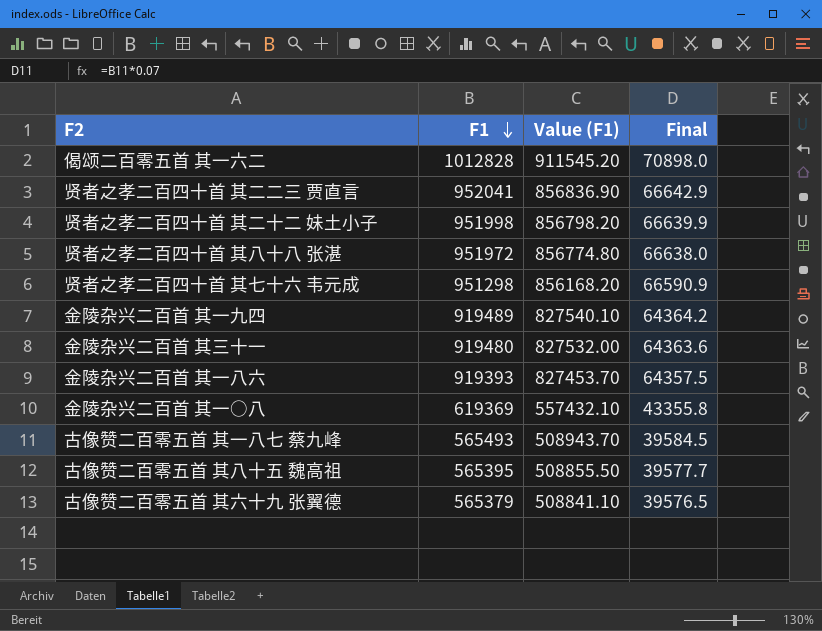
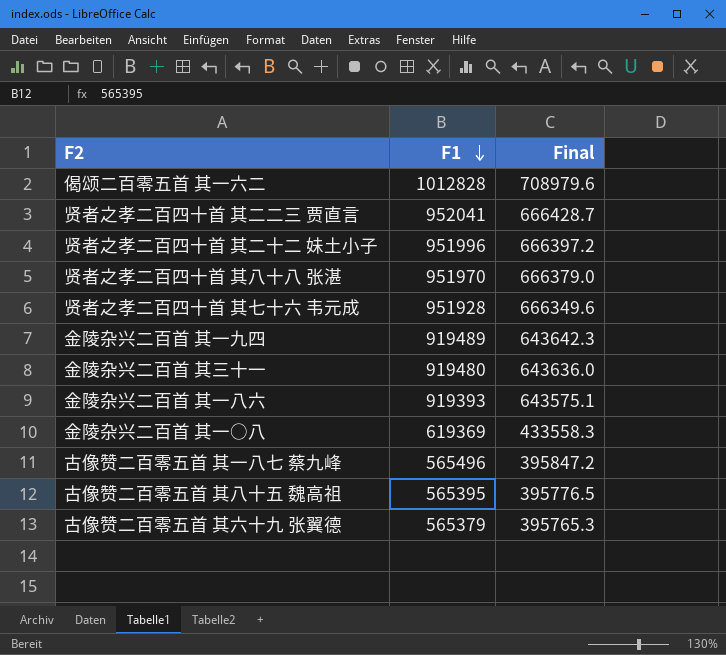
column Value (F1) | formula: [F1] * 0.9 -> none
column Final | formula: [F1] * 0.07 -> [F1] * 0.7
贤者之孝二百四十首 其二十二 妹土小子 | F1: 951998 -> 951996
贤者之孝二百四十首 其八十八 张湛 | F1: 951972 -> 951970
贤者之孝二百四十首 其七十六 韦元成 | F1: 951298 -> 951928
古像赞二百零五首 其一八七 蔡九峰 | F1: 565493 -> 565496

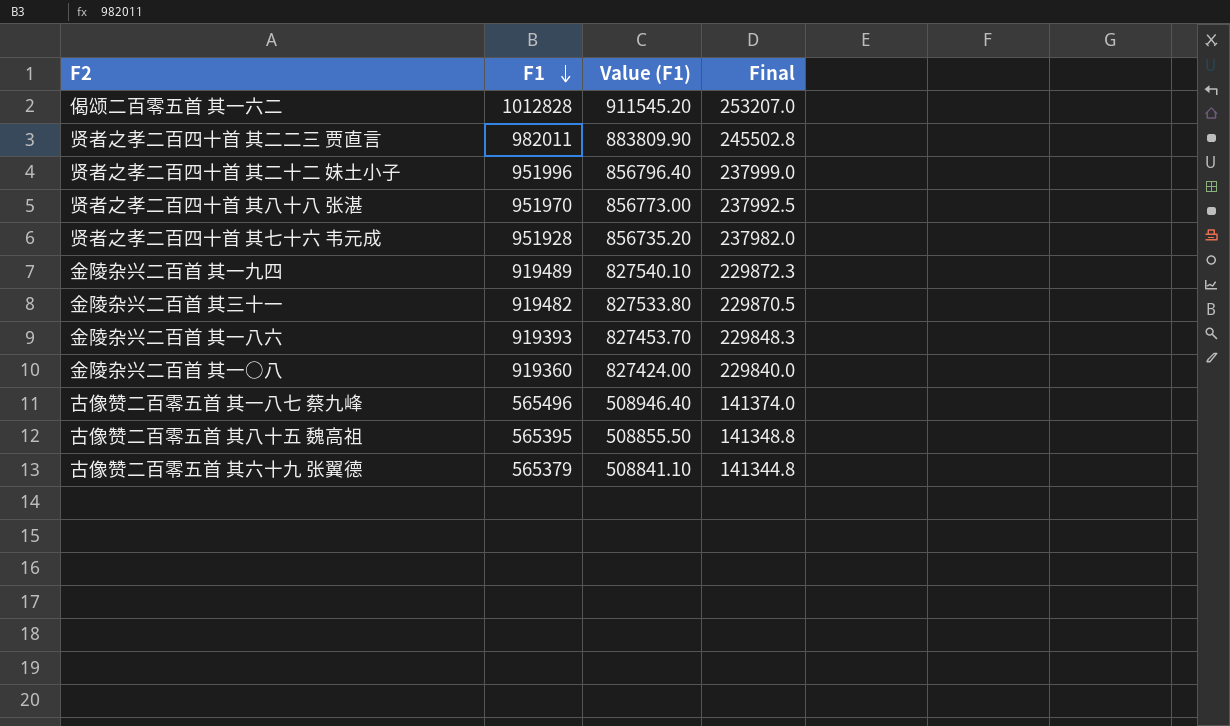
column Value (F1) | formula: none -> [F1] * 0.9
column Final | formula: [F1] * 0.7 -> [F1] * 0.25
贤者之孝二百四十首 其二二三 贾直言 | F1: 952041 -> 982011
金陵杂兴二百首 其三十一 | F1: 919480 -> 919482
金陵杂兴二百首 其一○八 | F1: 619369 -> 919360

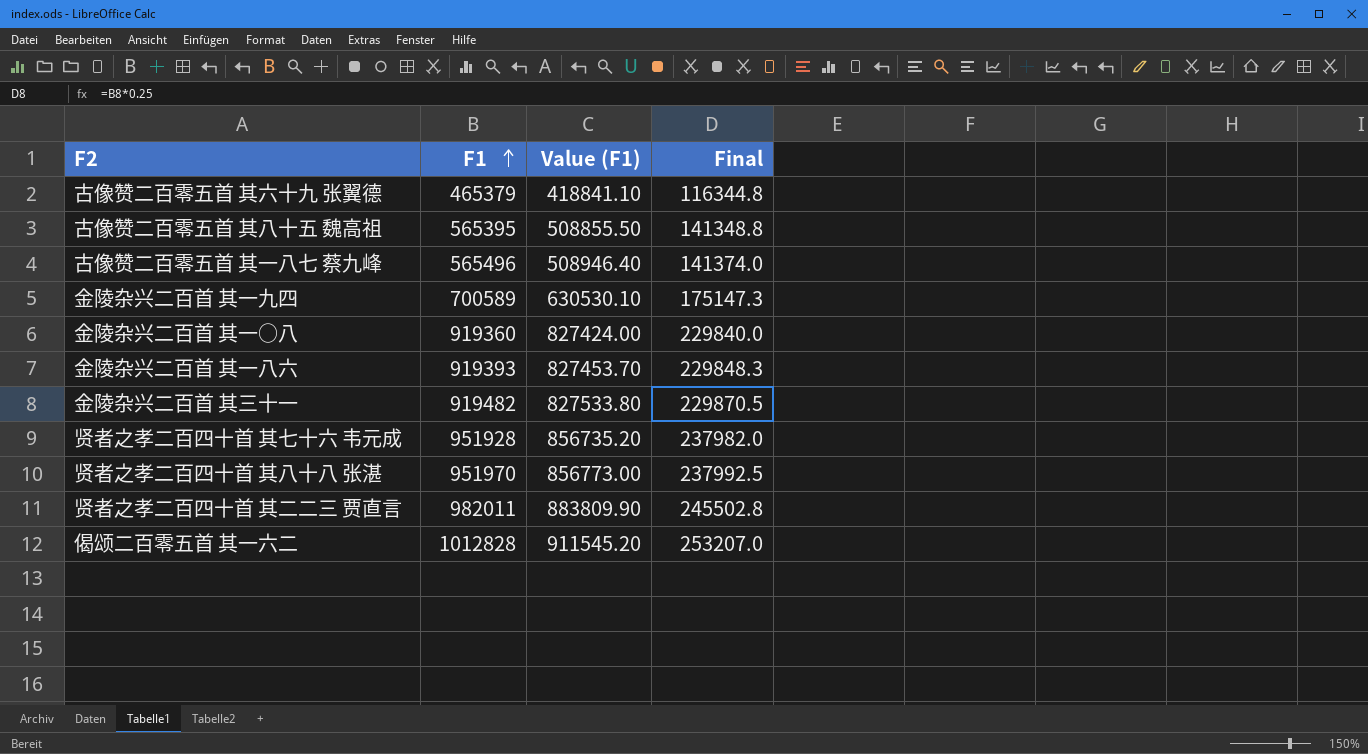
row order: F1 descending -> F1 ascending
row 贤者之孝二百四十首 其二十二 妹土小子: 951996 | 856796.40 | 237999.0 -> none
古像赞二百零五首 其六十九 张翼德 | F1: 565379 -> 465379
古像赞二百零五首 其六十九 张翼德 | Value (F1): 508841.10 -> 418841.10
古像赞二百零五首 其六十九 张翼德 | Final: 141344.8 -> 116344.8
金陵杂兴二百首 其一九四 | F1: 919489 -> 700589
金陵杂兴二百首 其一九四 | Value (F1): 827540.10 -> 630530.10
金陵杂兴二百首 其一九四 | Final: 229872.3 -> 175147.3

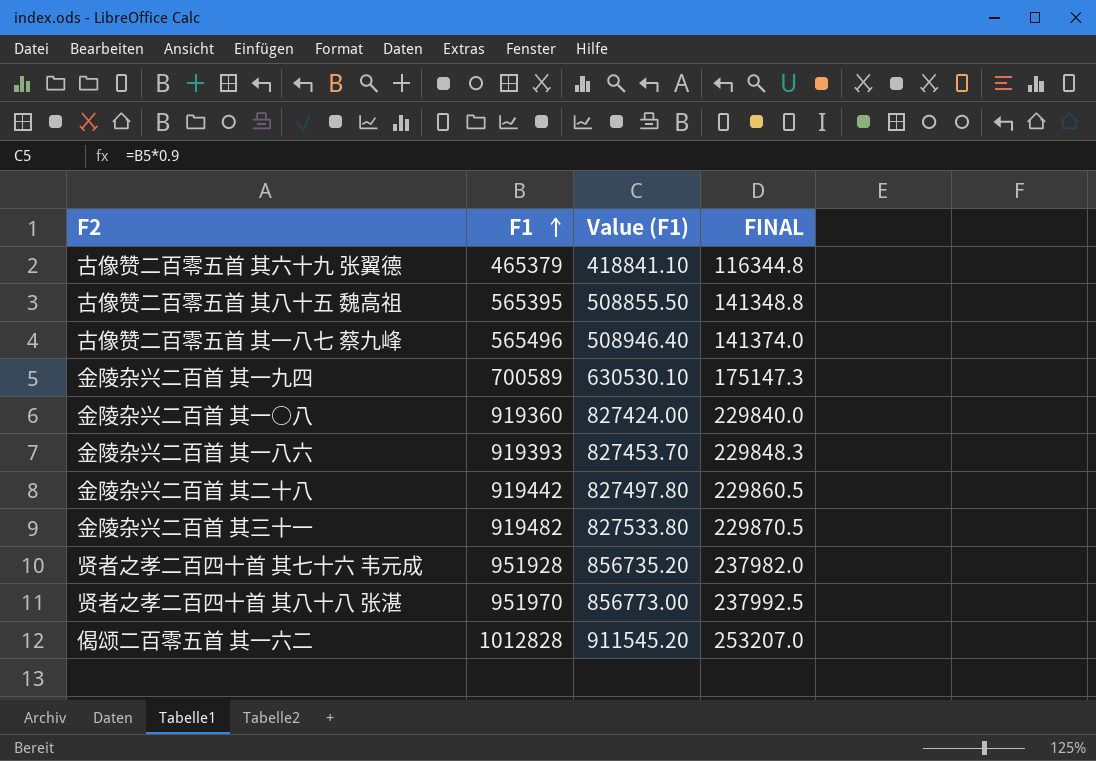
column name: Final -> FINAL
row 贤者之孝二百四十首 其二二三 贾直言: 982011 | 883809.90 | 245502.8 -> none
row 金陵杂兴二百首 其二十八: none -> 919442 | 827497.80 | 229860.5

